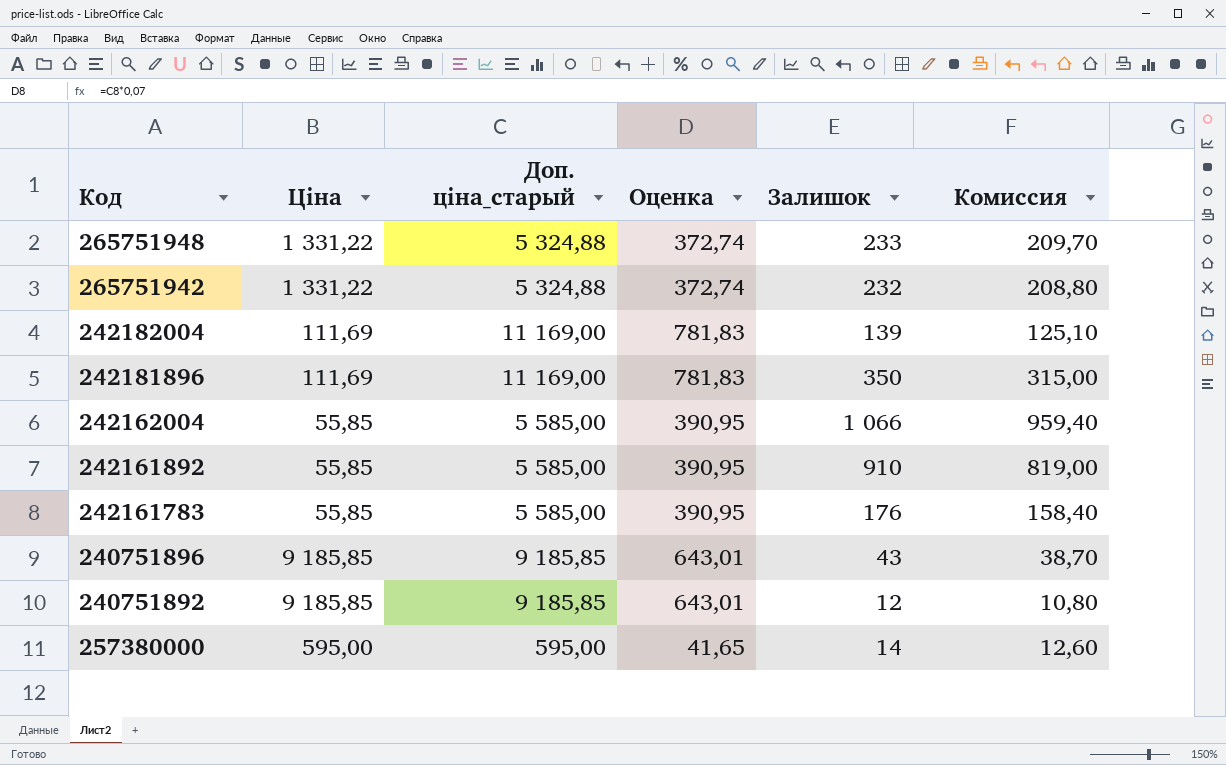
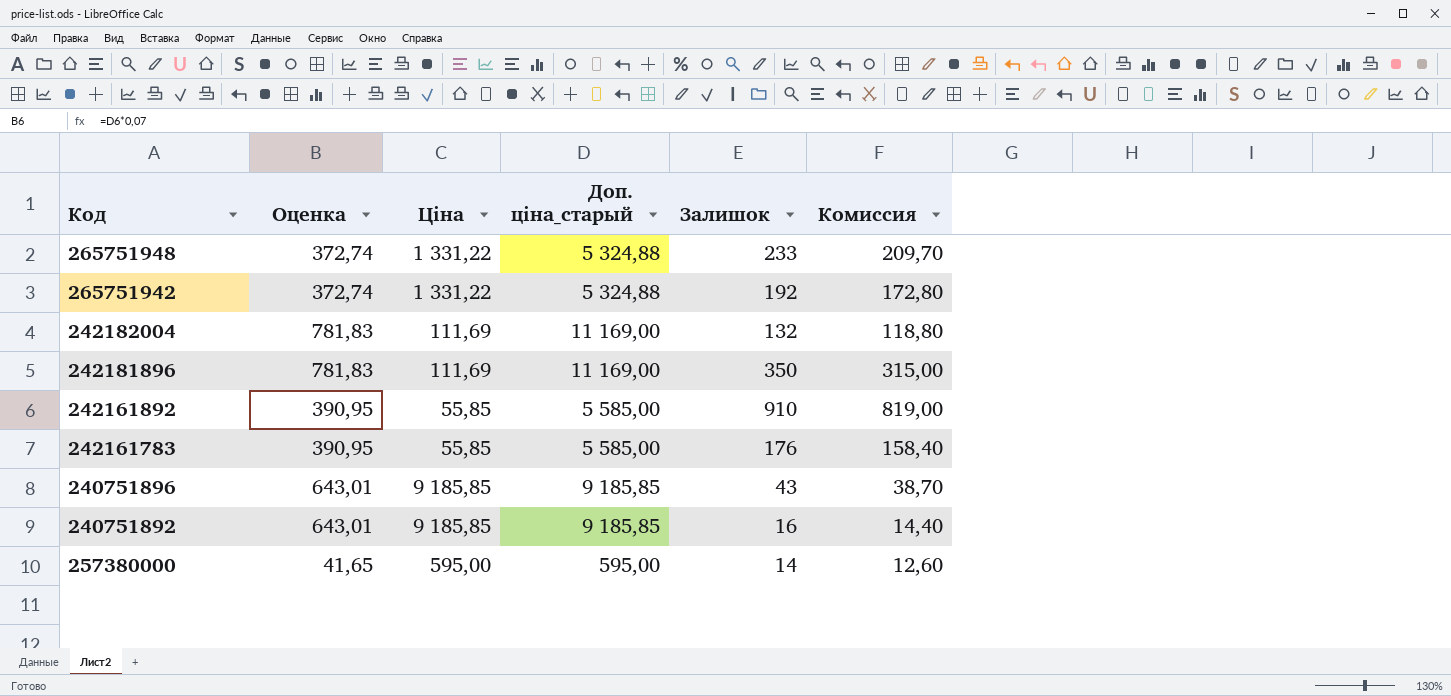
column Оценка | position: 4 -> 2
row 242162004: 55,85 | 5 585,00 | 390,95 | 1 066 | 959,40 -> none
265751942 | Залишок: 232 -> 192
265751942 | Комиссия: 208,80 -> 172,80
242182004 | Залишок: 139 -> 132
242182004 | Комиссия: 125,10 -> 118,80
240751892 | Залишок: 12 -> 16
240751892 | Комиссия: 10,80 -> 14,40

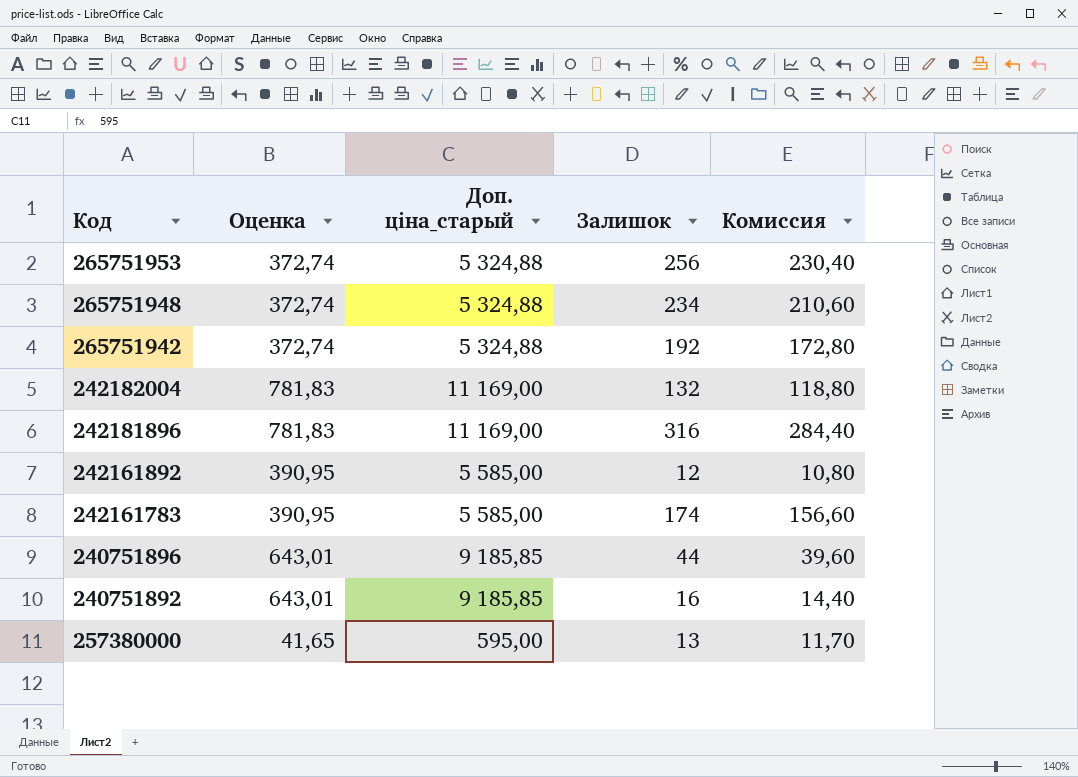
column Ціна | position: 3 -> none
row 265751953: none -> 372,74 | 5 324,88 | 256 | 230,40
265751948 | Залишок: 233 -> 234
265751948 | Комиссия: 209,70 -> 210,60
242181896 | Залишок: 350 -> 316
242181896 | Комиссия: 315,00 -> 284,40
242161892 | Залишок: 910 -> 12
242161892 | Комиссия: 819,00 -> 10,80
242161783 | Залишок: 176 -> 174
242161783 | Комиссия: 158,40 -> 156,60
240751896 | Залишок: 43 -> 44
240751896 | Комиссия: 38,70 -> 39,60
257380000 | Залишок: 14 -> 13
257380000 | Комиссия: 12,60 -> 11,70

